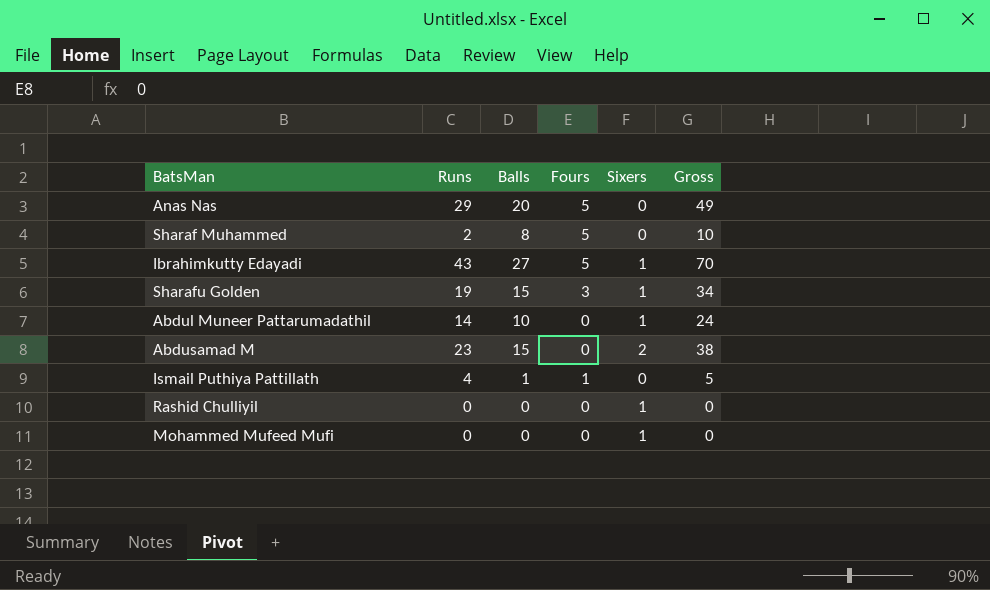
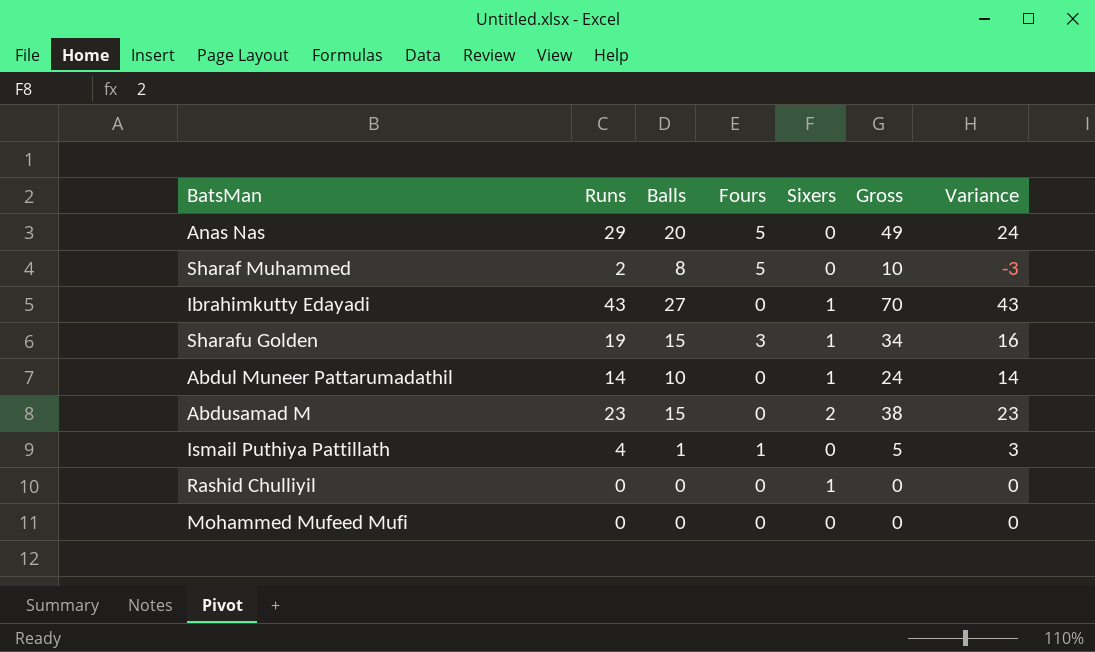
column Variance | formula: none -> [Runs] - [Fours]
Ibrahimkutty Edayadi | Fours: 5 -> 0
Mohammed Mufeed Mufi | Sixers: 1 -> 0

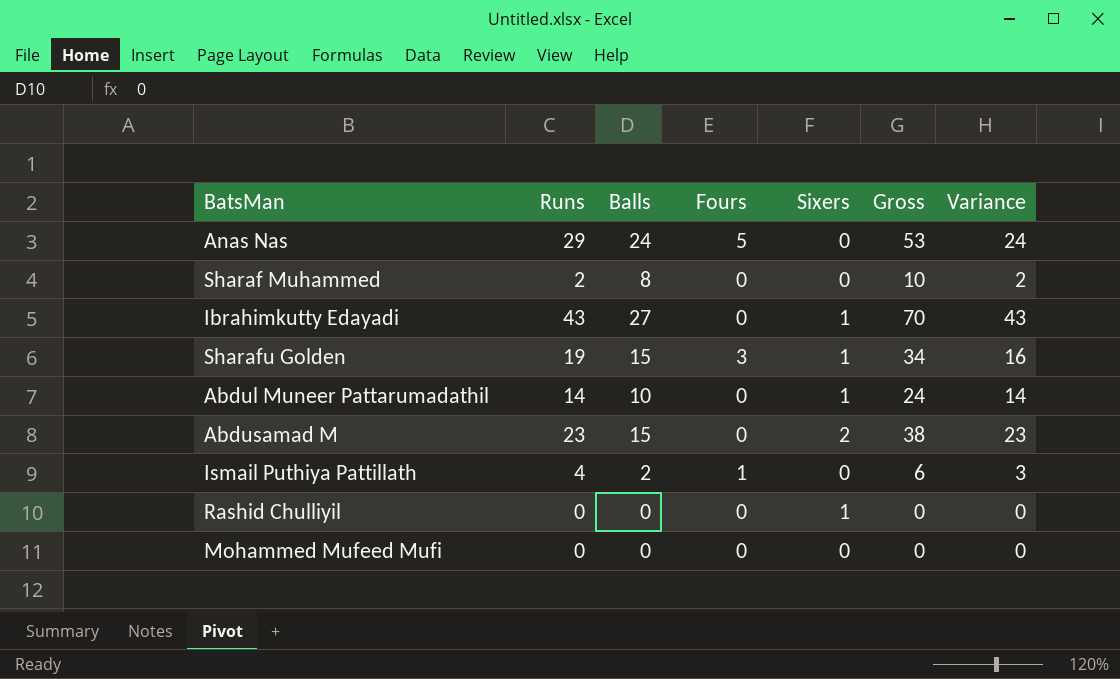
Anas Nas | Balls: 20 -> 24
Anas Nas | Gross: 49 -> 53
Sharaf Muhammed | Fours: 5 -> 0
Sharaf Muhammed | Variance: -3 -> 2
Ismail Puthiya Pattillath | Balls: 1 -> 2
Ismail Puthiya Pattillath | Gross: 5 -> 6

